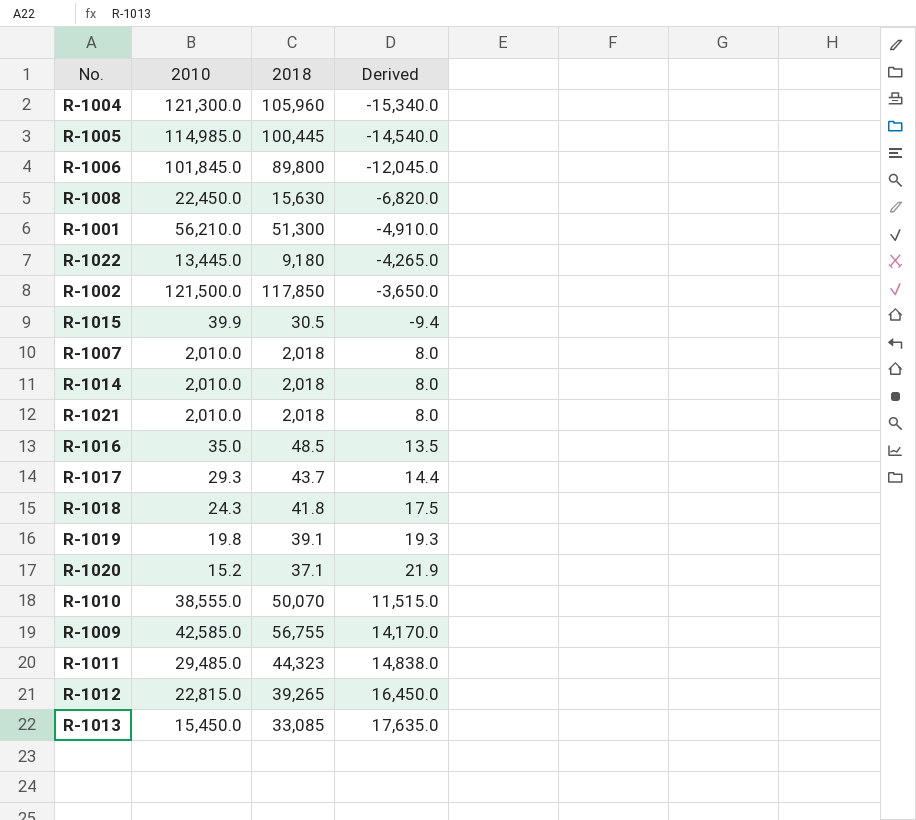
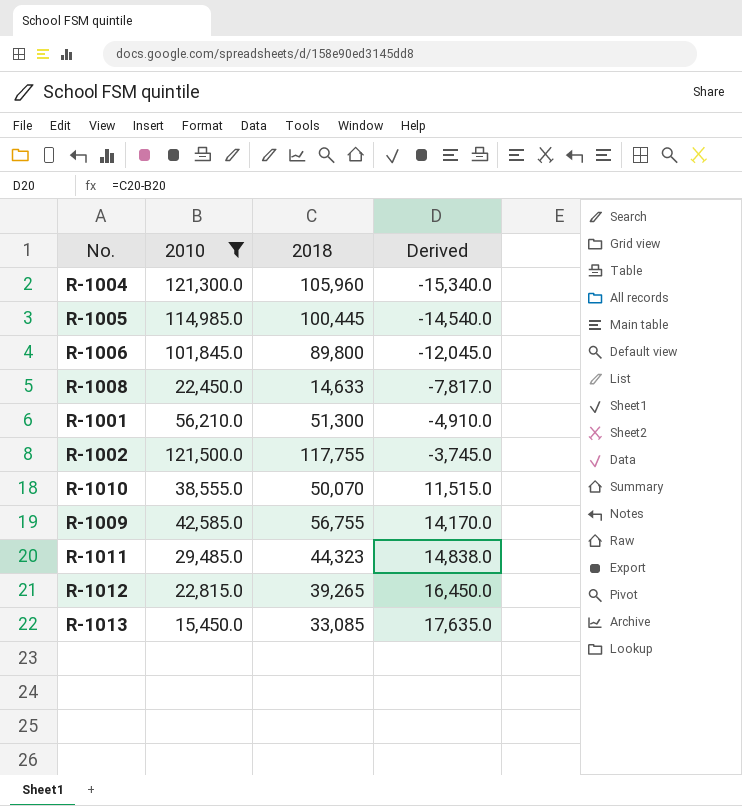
filter: none -> 2010 >= 15,450.0
R-1008 | 2018: 15,630 -> 14,633
R-1008 | Derived: -6,820.0 -> -7,817.0
R-1002 | 2018: 117,850 -> 117,755
R-1002 | Derived: -3,650.0 -> -3,745.0

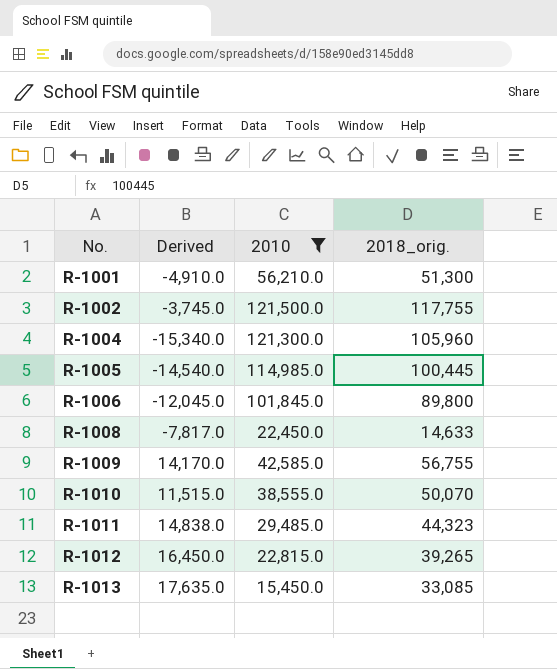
row order: Derived ascending -> No. ascending
column Derived | position: 4 -> 2
column name: 2018 -> 2018_orig.

